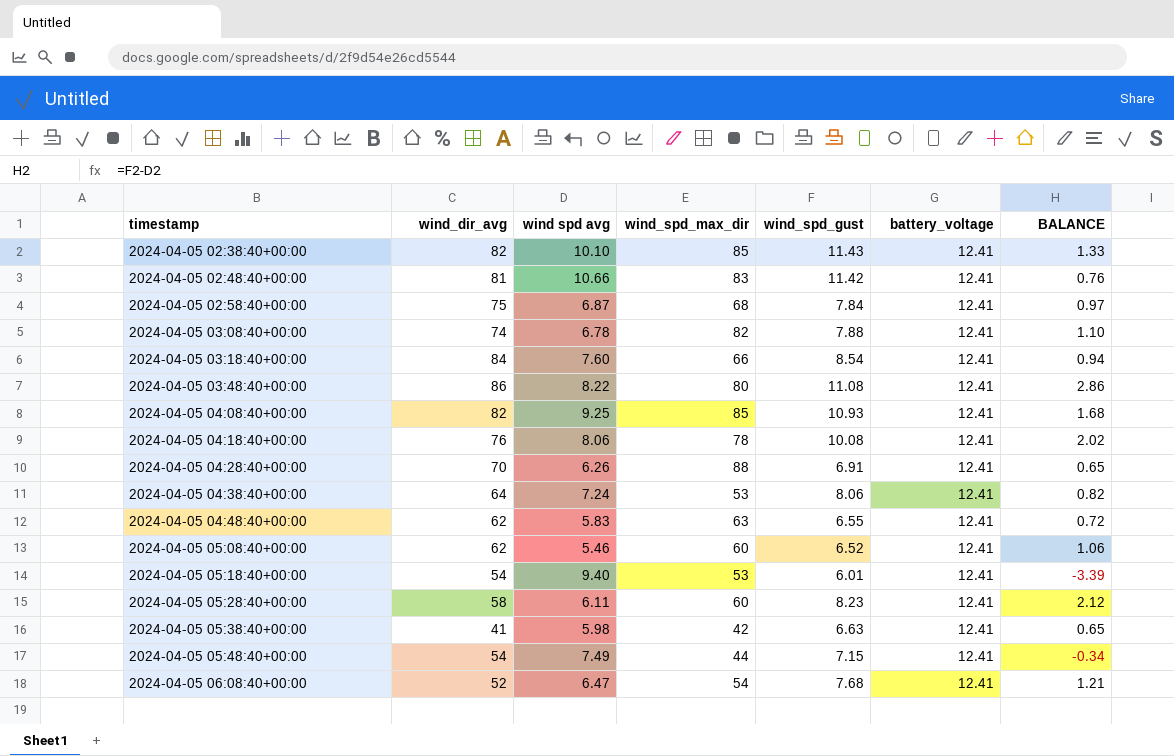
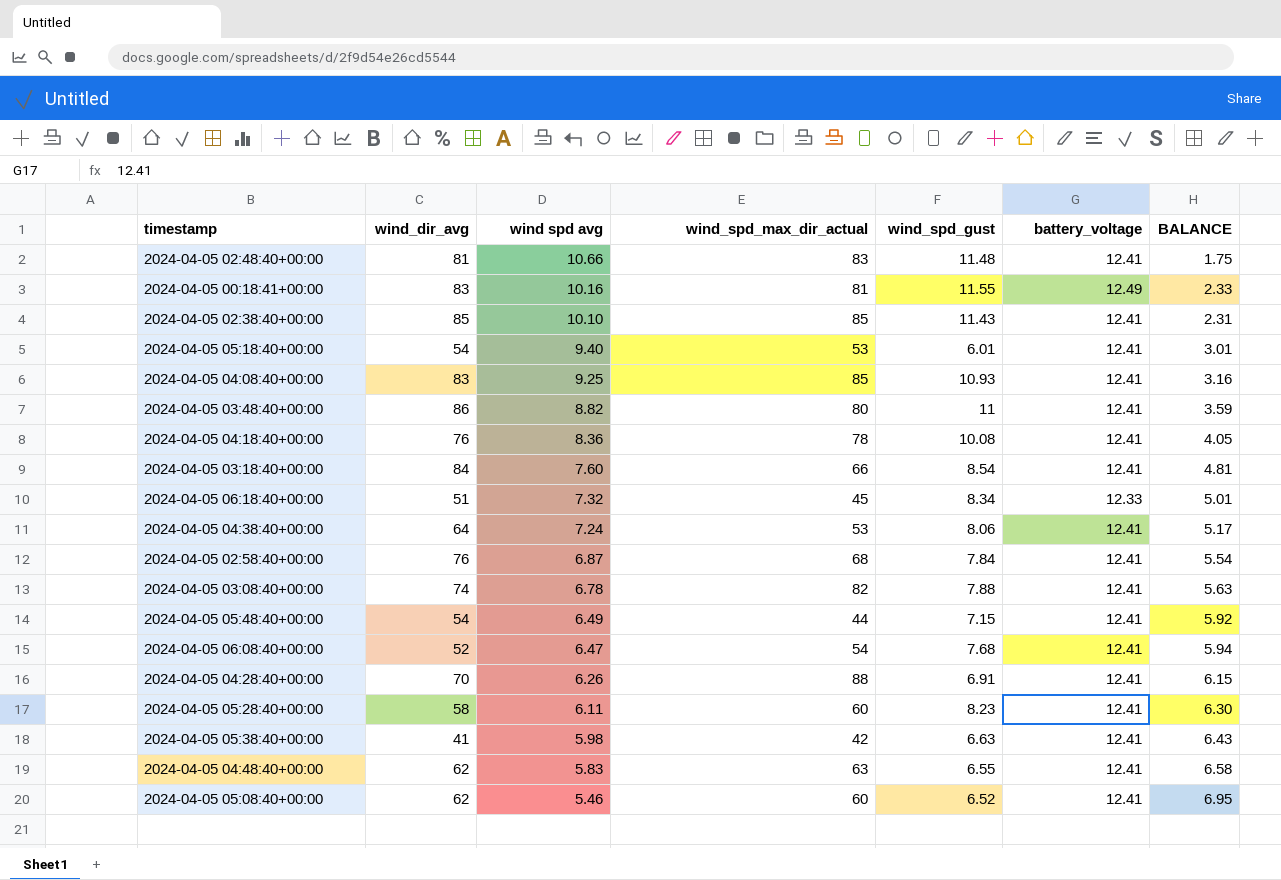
row order: timestamp ascending -> wind spd avg descending
column name: wind_spd_max_dir -> wind_spd_max_dir_actual
column BALANCE | formula: [wind_spd_gust] - [wind spd avg] -> [battery_voltage] - [wind spd avg]
2024-04-05 02:48:40+00:00 | wind_spd_gust: 11.42 -> 11.48
row 2024-04-05 00:18:41+00:00: none -> 83 | 10.16 | 81 | 11.55 | 12.49 | 2.33
2024-04-05 02:38:40+00:00 | wind_dir_avg: 82 -> 85
2024-04-05 04:08:40+00:00 | wind_dir_avg: 82 -> 83
2024-04-05 03:48:40+00:00 | wind spd avg: 8.22 -> 8.82
2024-04-05 03:48:40+00:00 | wind_spd_gust: 11.08 -> 11
2024-04-05 04:18:40+00:00 | wind spd avg: 8.06 -> 8.36
row 2024-04-05 06:18:40+00:00: none -> 51 | 7.32 | 45 | 8.34 | 12.33 | 5.01
2024-04-05 02:58:40+00:00 | wind_dir_avg: 75 -> 76
2024-04-05 05:48:40+00:00 | wind spd avg: 7.49 -> 6.49

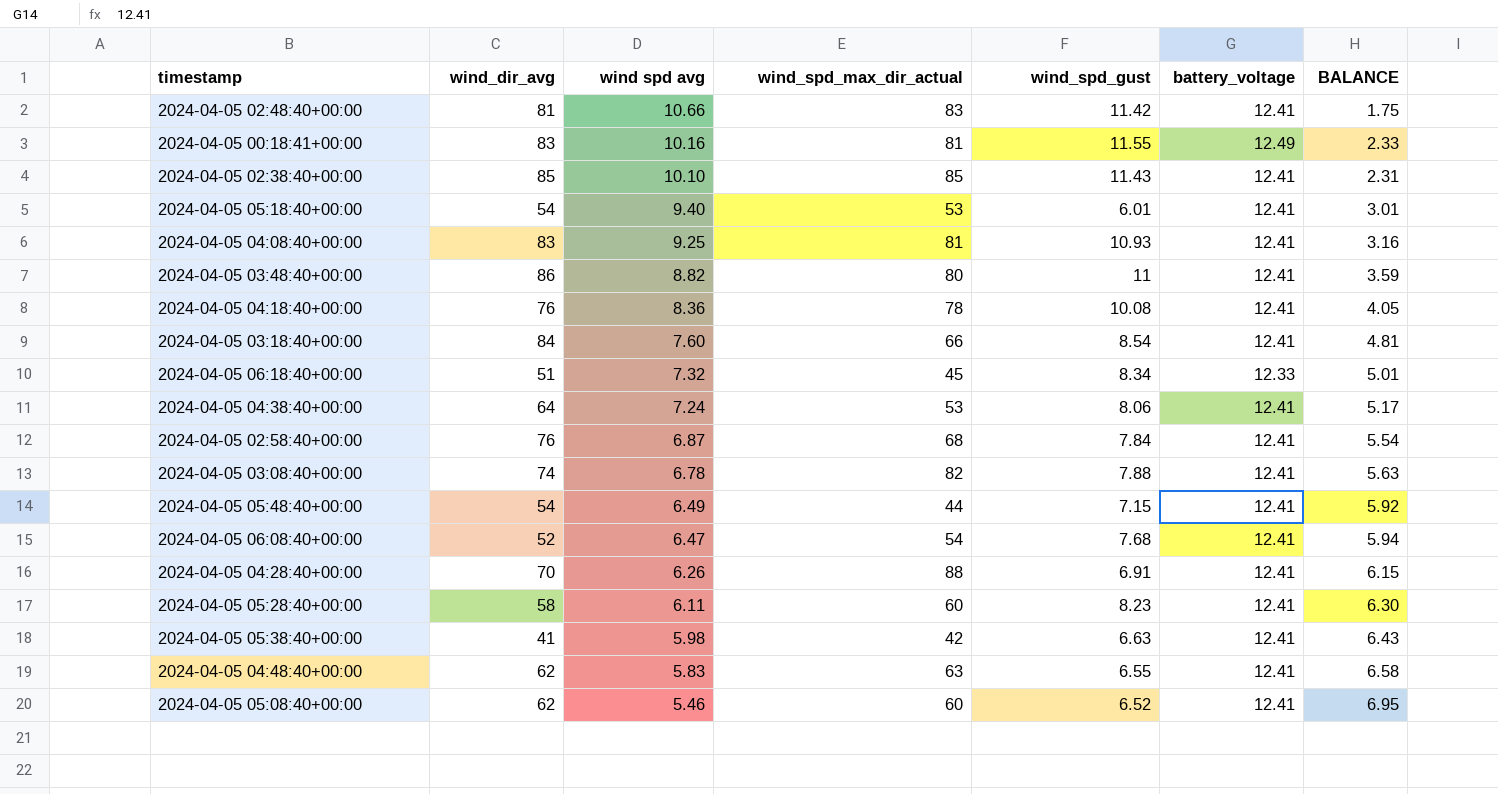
2024-04-05 02:48:40+00:00 | wind_spd_gust: 11.48 -> 11.42
2024-04-05 04:08:40+00:00 | wind_spd_max_dir_actual: 85 -> 81

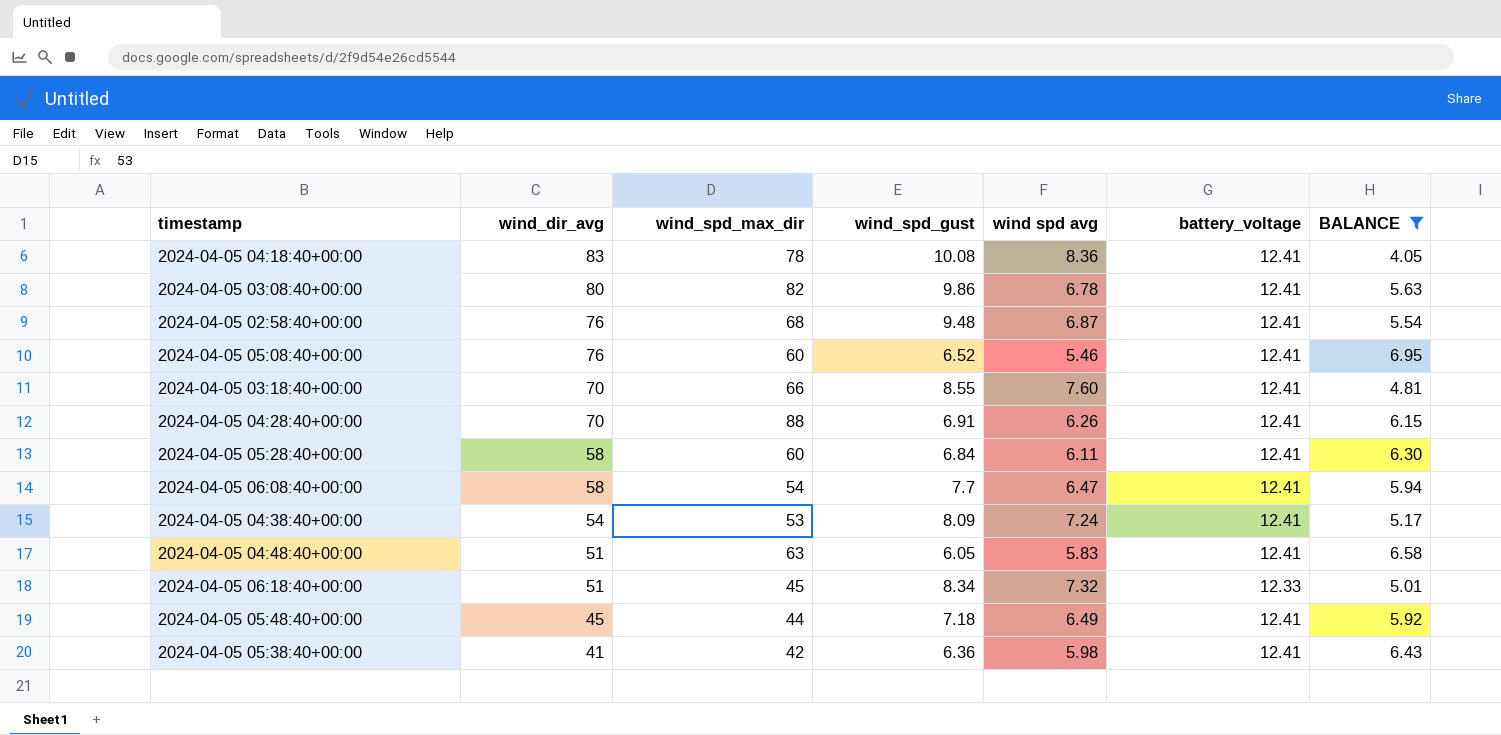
filter: none -> BALANCE >= 4.05
row order: wind spd avg descending -> wind_dir_avg descending
column name: wind_spd_max_dir_actual -> wind_spd_max_dir
column wind spd avg | position: 3 -> 5
2024-04-05 04:18:40+00:00 | wind_dir_avg: 76 -> 83
2024-04-05 03:08:40+00:00 | wind_dir_avg: 74 -> 80
2024-04-05 03:08:40+00:00 | wind_spd_gust: 7.88 -> 9.86
2024-04-05 02:58:40+00:00 | wind_spd_gust: 7.84 -> 9.48
2024-04-05 05:08:40+00:00 | wind_dir_avg: 62 -> 76
2024-04-05 03:18:40+00:00 | wind_dir_avg: 84 -> 70
2024-04-05 03:18:40+00:00 | wind_spd_gust: 8.54 -> 8.55
2024-04-05 05:28:40+00:00 | wind_spd_gust: 8.23 -> 6.84
2024-04-05 06:08:40+00:00 | wind_dir_avg: 52 -> 58
2024-04-05 06:08:40+00:00 | wind_spd_gust: 7.68 -> 7.7
2024-04-05 04:38:40+00:00 | wind_dir_avg: 64 -> 54
2024-04-05 04:38:40+00:00 | wind_spd_gust: 8.06 -> 8.09
2024-04-05 04:48:40+00:00 | wind_dir_avg: 62 -> 51
2024-04-05 04:48:40+00:00 | wind_spd_gust: 6.55 -> 6.05
2024-04-05 05:48:40+00:00 | wind_dir_avg: 54 -> 45
2024-04-05 05:48:40+00:00 | wind_spd_gust: 7.15 -> 7.18
2024-04-05 05:38:40+00:00 | wind_spd_gust: 6.63 -> 6.36

